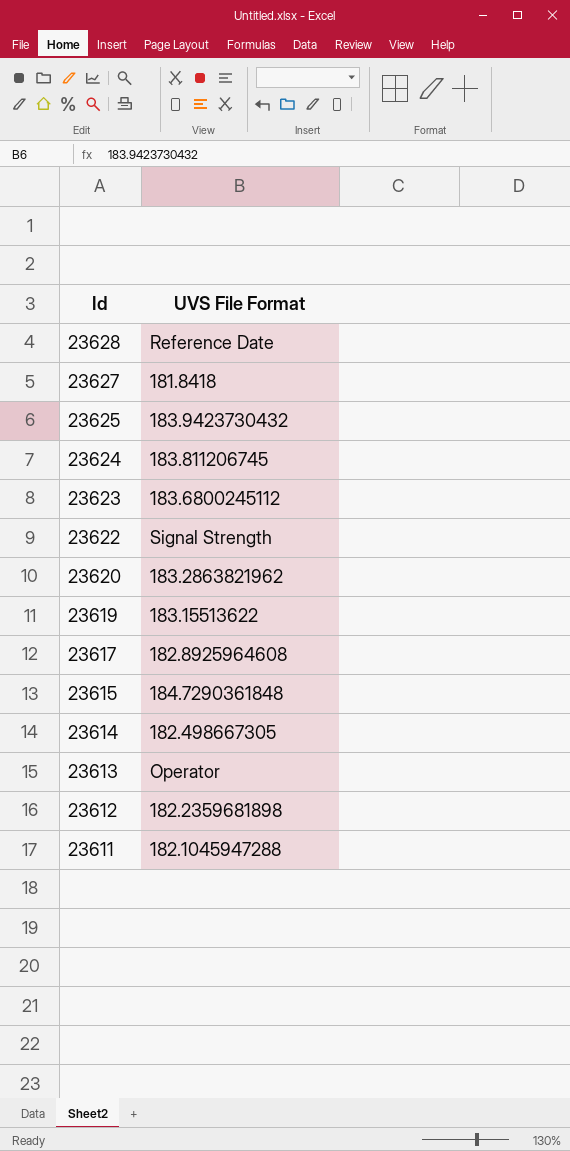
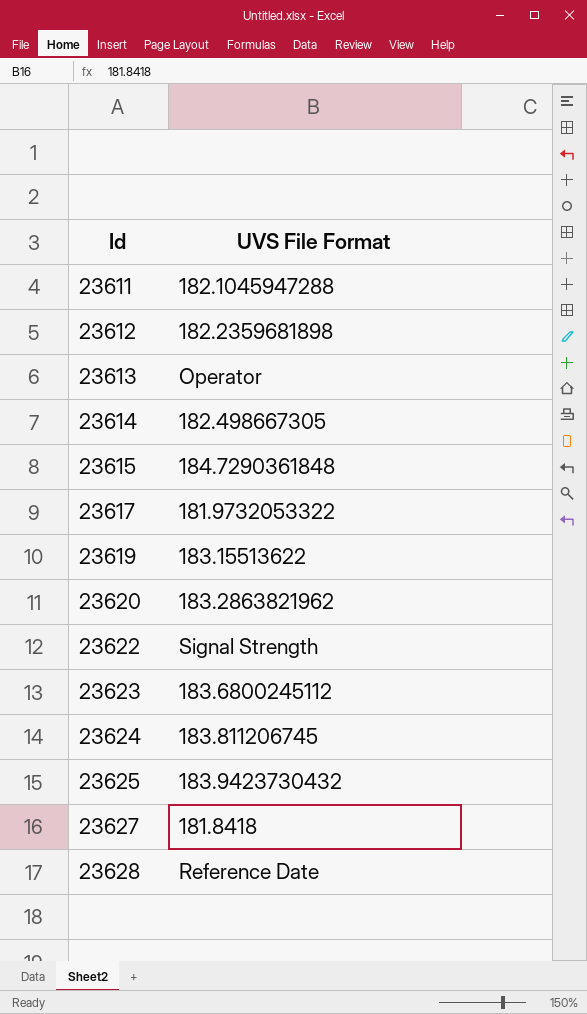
row order: Id descending -> Id ascending
23617 | UVS File Format: 182.8925964608 -> 181.9732053322

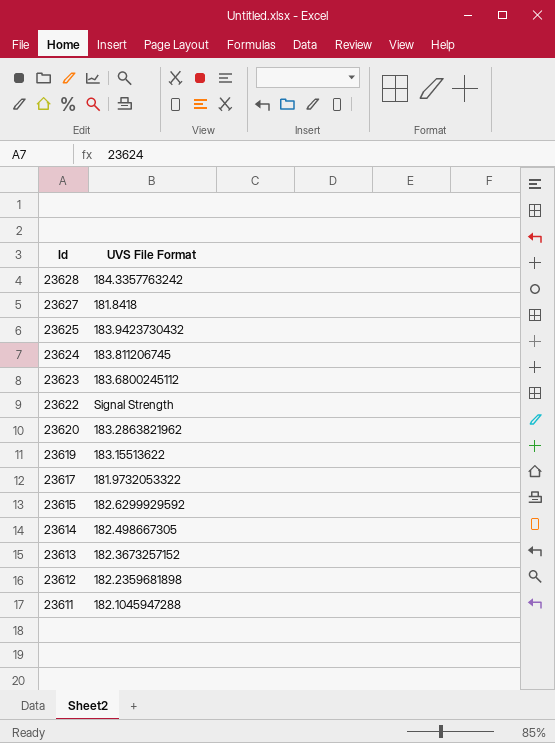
row order: Id ascending -> Id descending
23628 | UVS File Format: Reference Date -> 184.3357763242
23615 | UVS File Format: 184.7290361848 -> 182.6299929592
23613 | UVS File Format: Operator -> 182.3673257152

